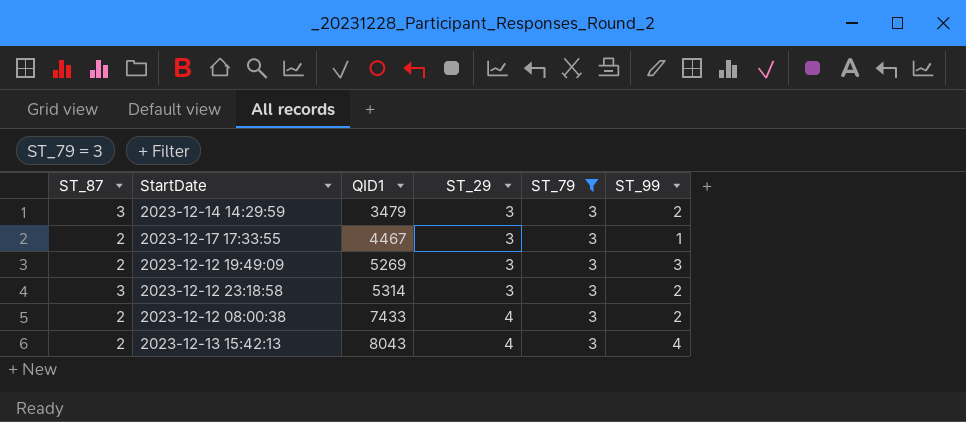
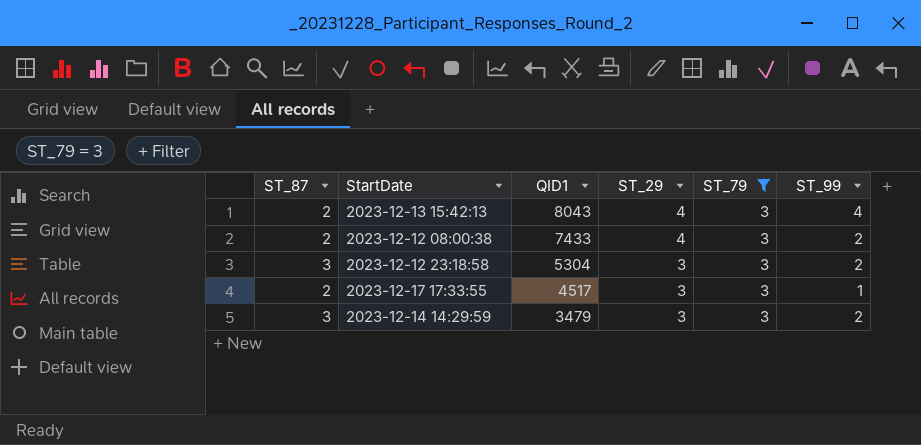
row order: QID1 ascending -> QID1 descending
row 2023-12-12 19:49:09: 2 | 5269 | 3 | 3 | 3 -> none
2023-12-12 23:18:58 | QID1: 5314 -> 5304
2023-12-17 17:33:55 | QID1: 4467 -> 4517

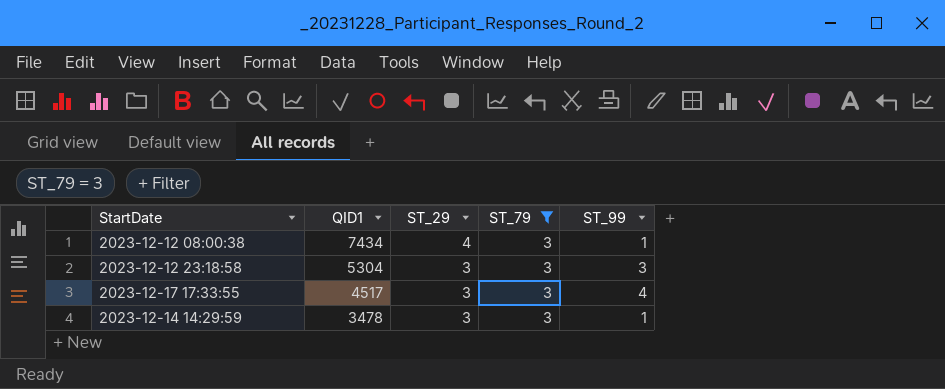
column ST_87 | position: 1 -> none
row 2023-12-13 15:42:13: 2 | 8043 | 4 | 3 | 4 -> none
2023-12-12 08:00:38 | QID1: 7433 -> 7434
2023-12-12 08:00:38 | ST_99: 2 -> 1
2023-12-12 23:18:58 | ST_99: 2 -> 3
2023-12-17 17:33:55 | ST_99: 1 -> 4
2023-12-14 14:29:59 | QID1: 3479 -> 3478
2023-12-14 14:29:59 | ST_99: 2 -> 1

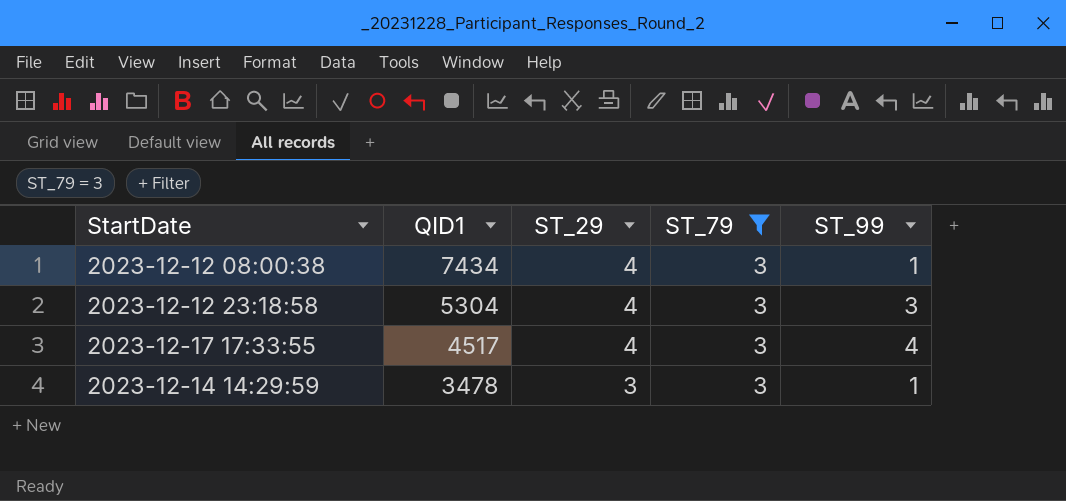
2023-12-12 23:18:58 | ST_29: 3 -> 4
2023-12-17 17:33:55 | ST_29: 3 -> 4

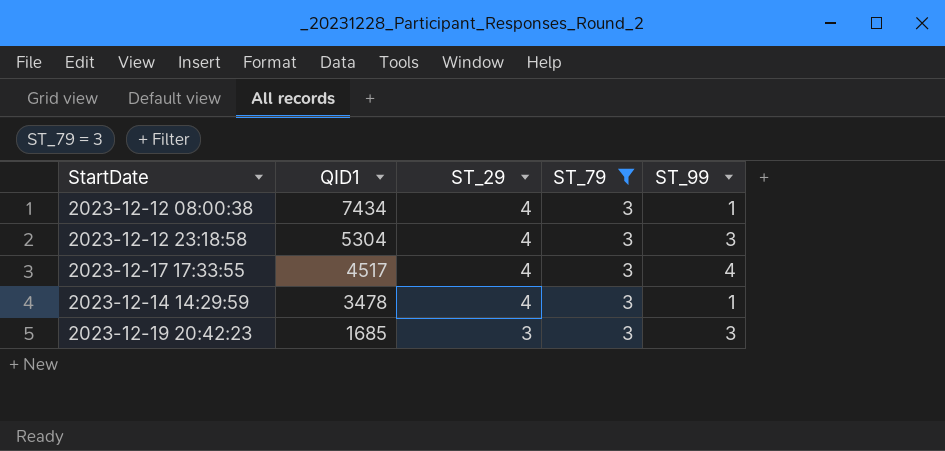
2023-12-14 14:29:59 | ST_29: 3 -> 4
row 2023-12-19 20:42:23: none -> 1685 | 3 | 3 | 3

